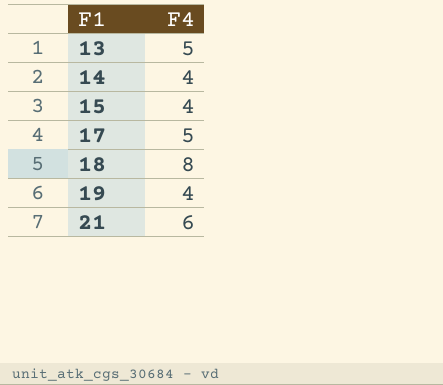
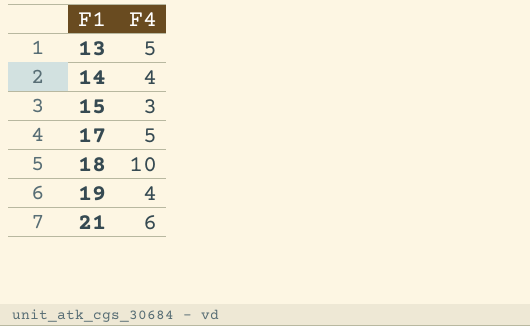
15 | F4: 4 -> 3
18 | F4: 8 -> 10

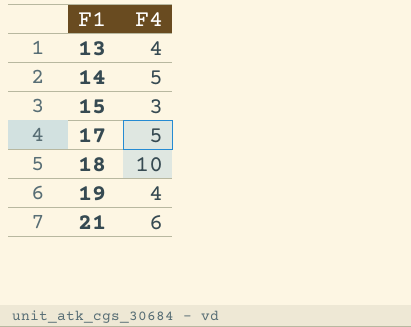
13 | F4: 5 -> 4
14 | F4: 4 -> 5

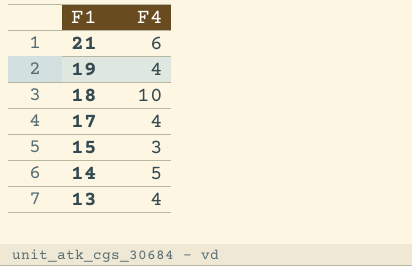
row order: F1 ascending -> F1 descending
17 | F4: 5 -> 4

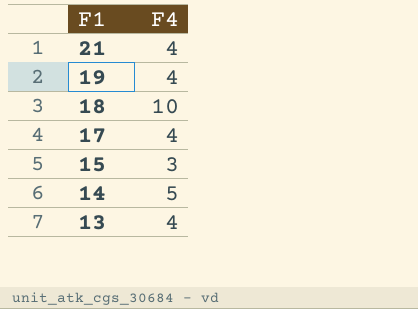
21 | F4: 6 -> 4

